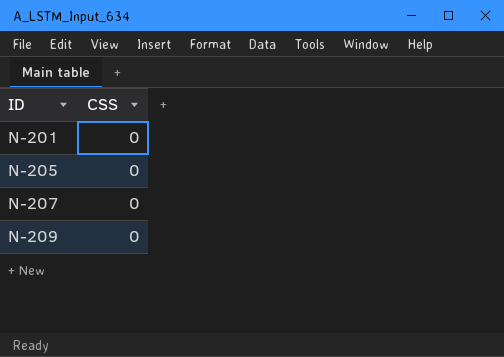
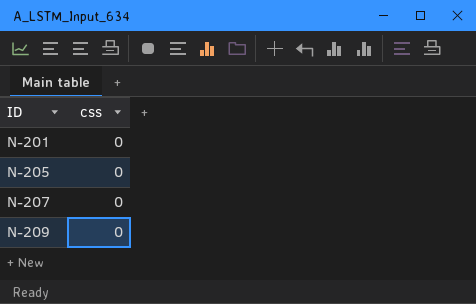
column name: CSS -> css

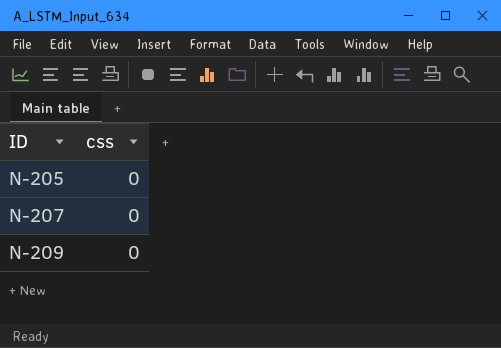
row N-201: 0 -> none

